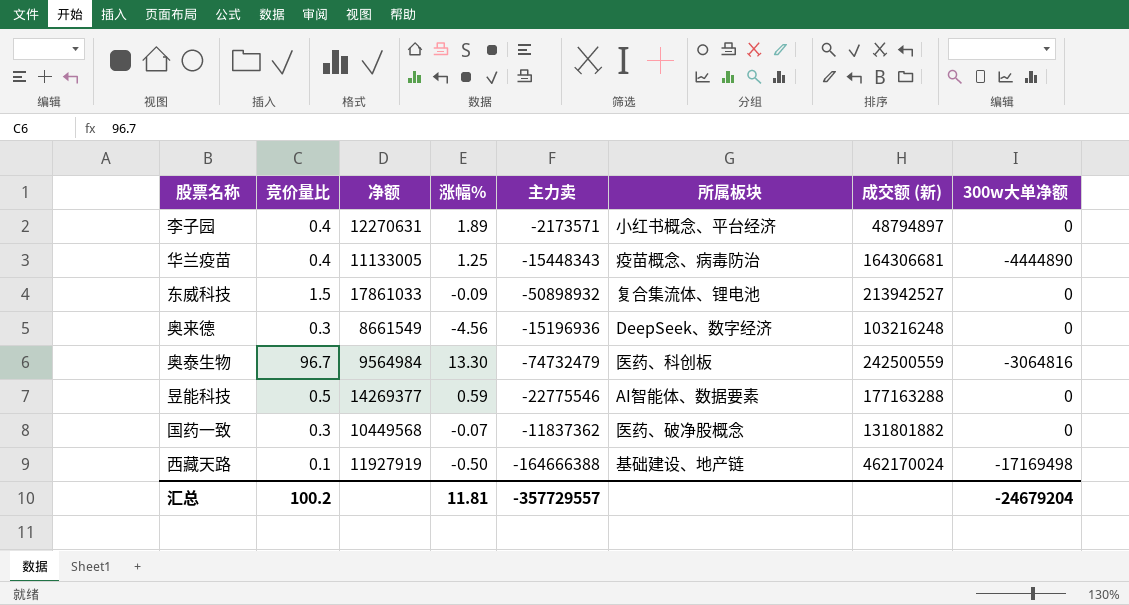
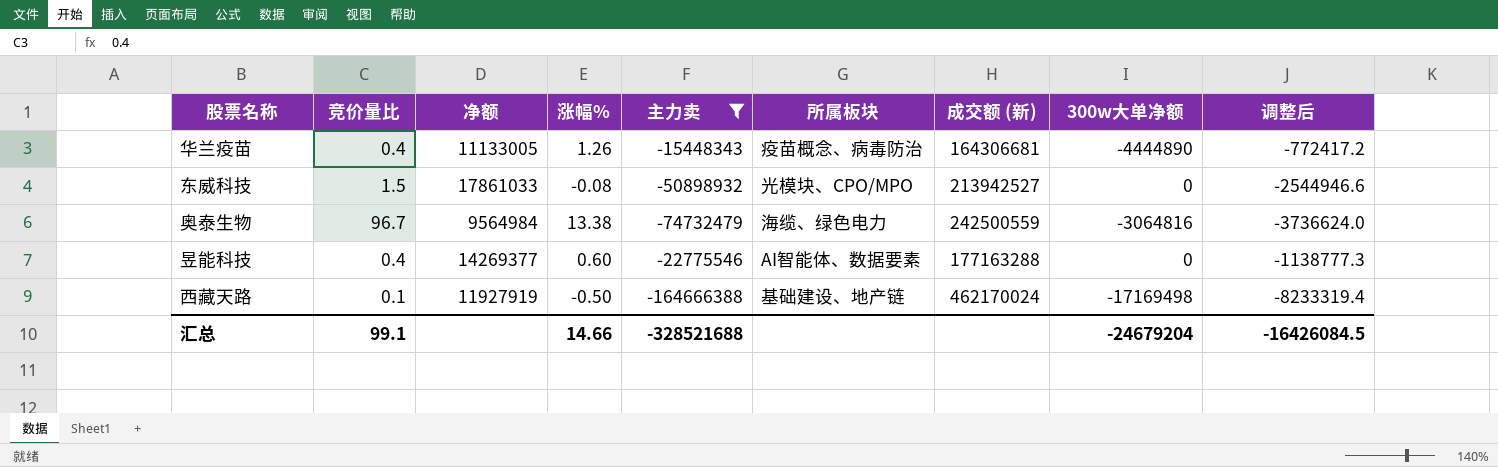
filter: none -> 主力卖 <= -15448343
column 调整后 | formula: none -> [主力卖] * 0.05
华兰疫苗 | 涨幅%: 1.25 -> 1.26
东威科技 | 涨幅%: -0.09 -> -0.08
东威科技 | 所属板块: 复合集流体、锂电池 -> 光模块、CPO/MPO
奥泰生物 | 涨幅%: 13.30 -> 13.38
奥泰生物 | 所属板块: 医药、科创板 -> 海缆、绿色电力
昱能科技 | 竞价量比: 0.5 -> 0.4
昱能科技 | 涨幅%: 0.59 -> 0.60
汇总 | 竞价量比: 100.2 -> 99.1
汇总 | 涨幅%: 11.81 -> 14.66
汇总 | 主力卖: -357729557 -> -328521688

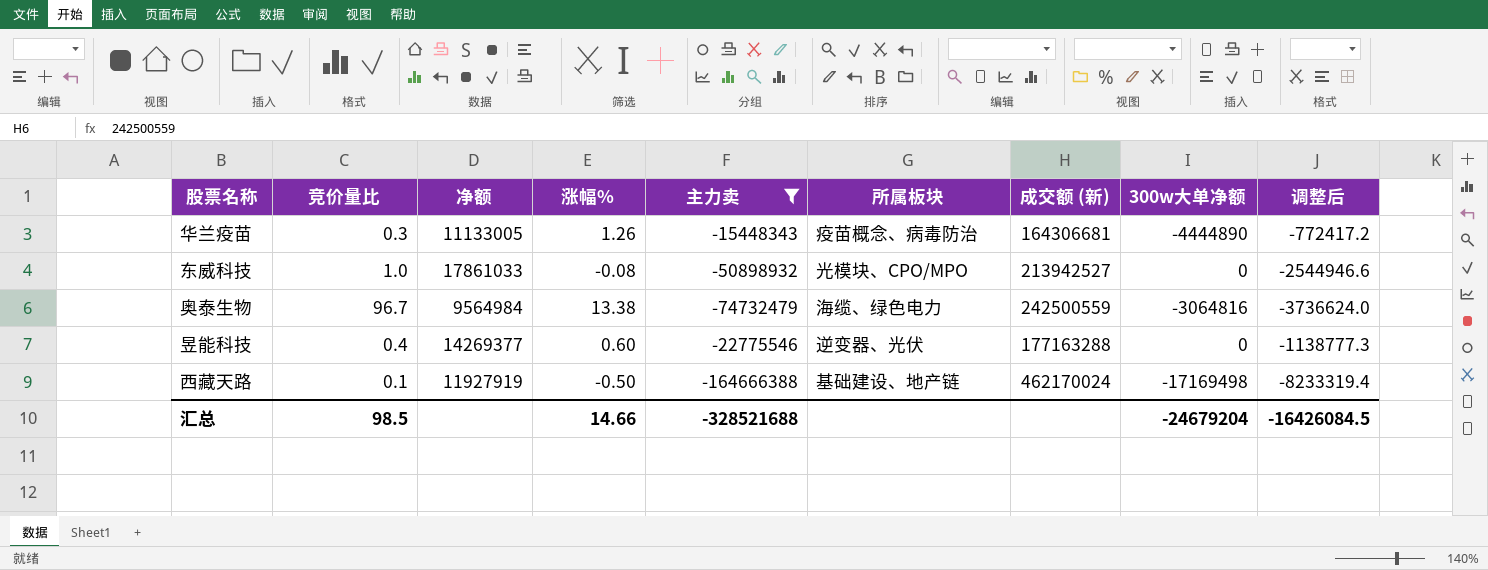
华兰疫苗 | 竞价量比: 0.4 -> 0.3
东威科技 | 竞价量比: 1.5 -> 1.0
昱能科技 | 所属板块: AI智能体、数据要素 -> 逆变器、光伏
汇总 | 竞价量比: 99.1 -> 98.5

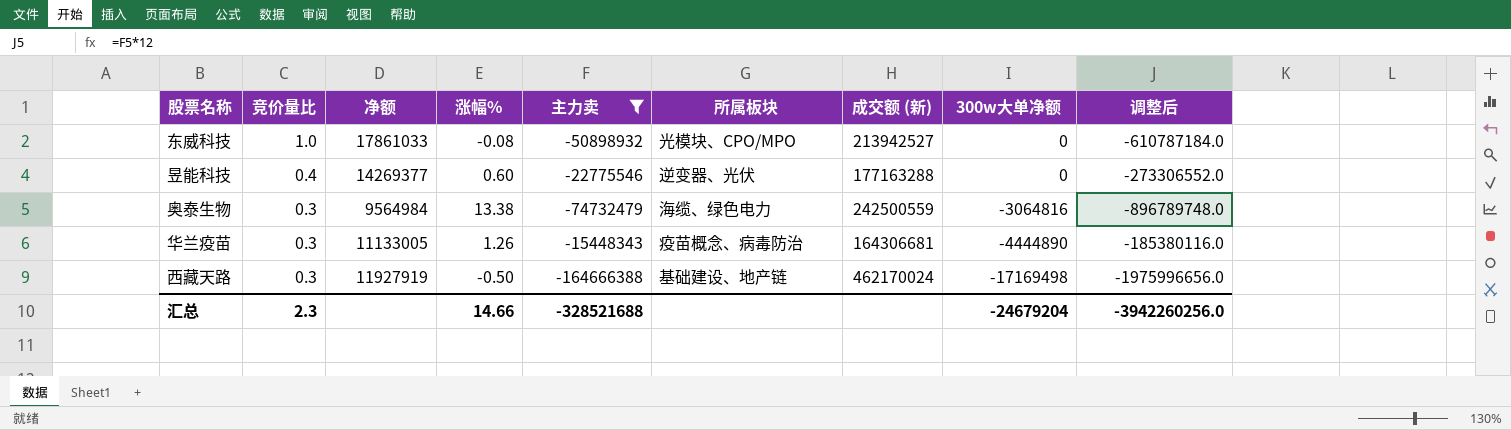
row order: none -> 竞价量比 descending
column 调整后 | formula: [主力卖] * 0.05 -> [主力卖] * 12
奥泰生物 | 竞价量比: 96.7 -> 0.3
西藏天路 | 竞价量比: 0.1 -> 0.3
汇总 | 竞价量比: 98.5 -> 2.3
汇总 | 调整后: -16426084.5 -> -3942260256.0

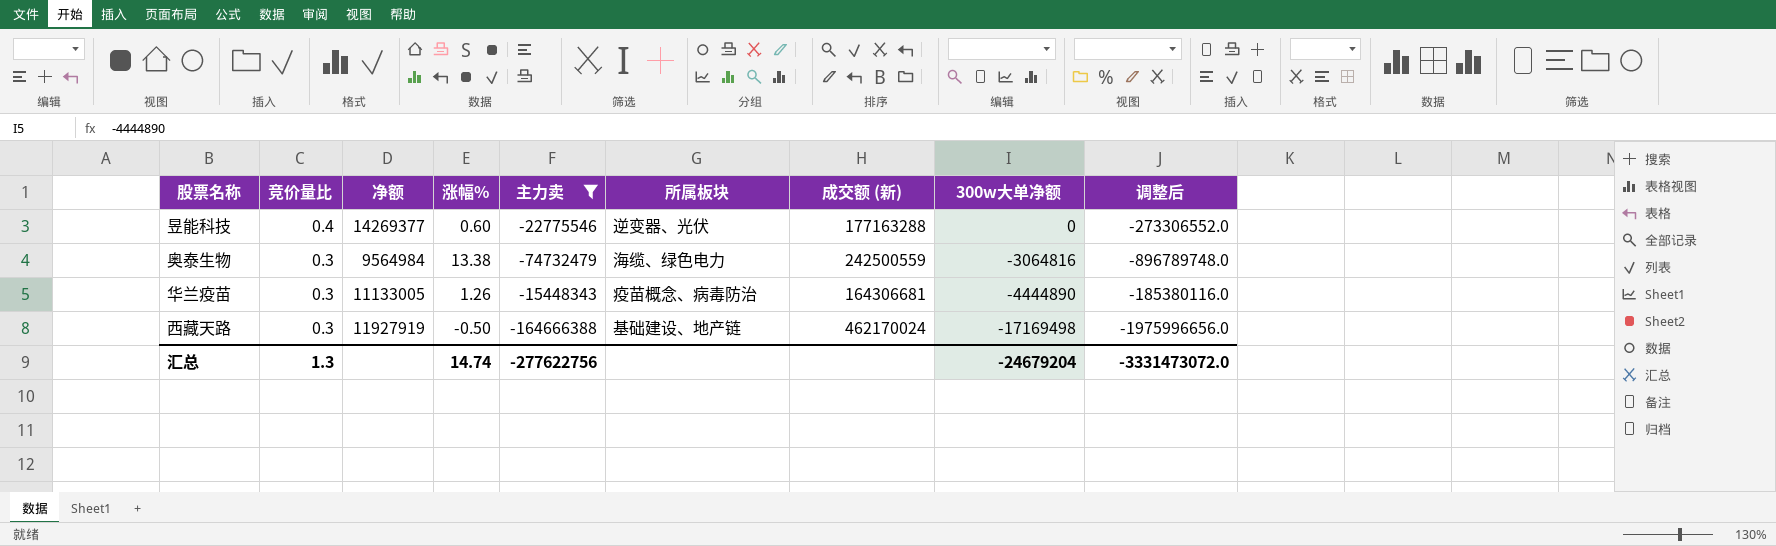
row 东威科技: 1.0 | 17861033 | -0.08 | -50898932 | 光模块、CPO/MPO | 213942527 | 0 | -610787184.0 -> none
汇总 | 竞价量比: 2.3 -> 1.3
汇总 | 涨幅%: 14.66 -> 14.74
汇总 | 主力卖: -328521688 -> -277622756
汇总 | 调整后: -3942260256.0 -> -3331473072.0

